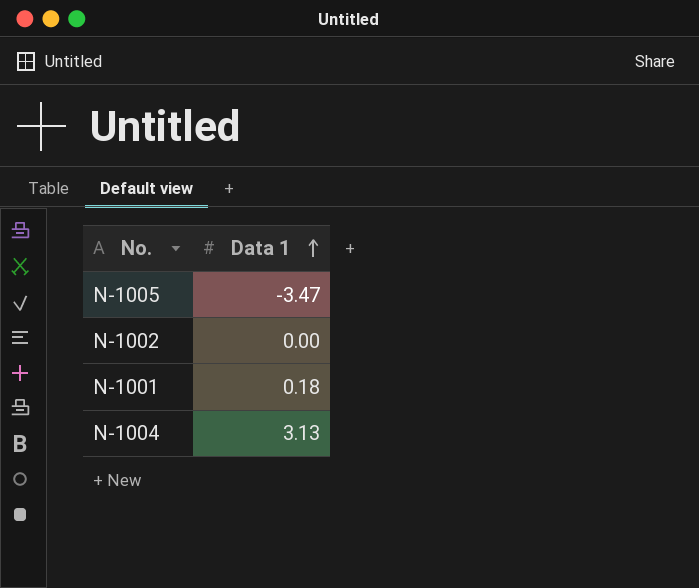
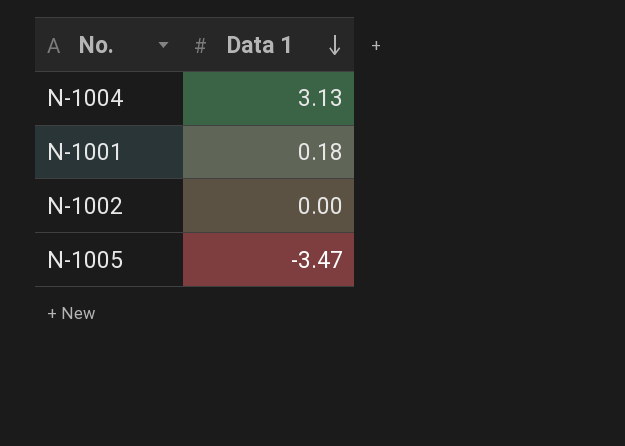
row order: Data 1 ascending -> Data 1 descending

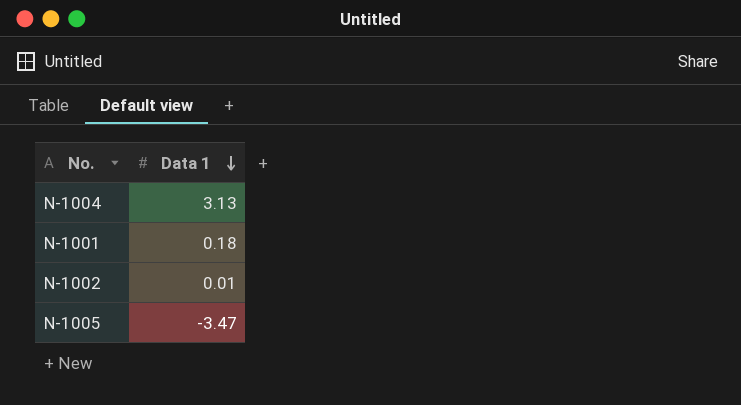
N-1002 | Data 1: 0.00 -> 0.01

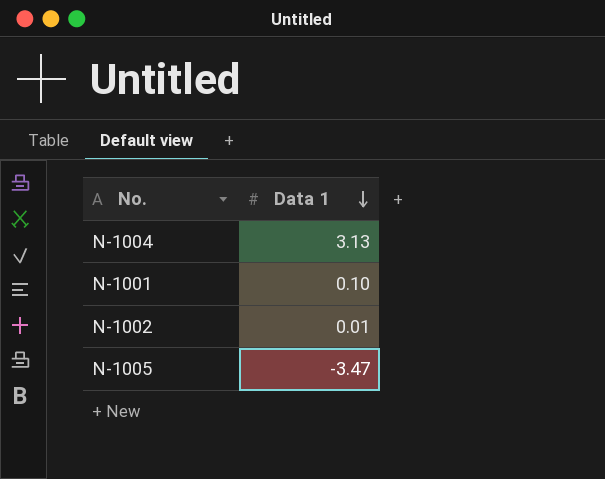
N-1001 | Data 1: 0.18 -> 0.10

